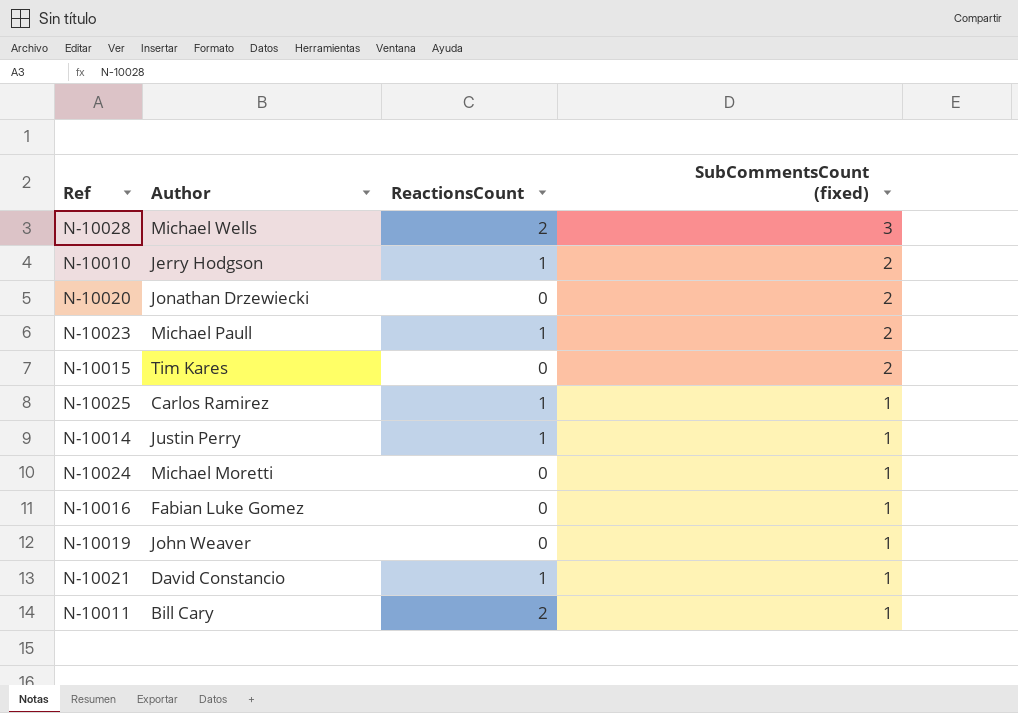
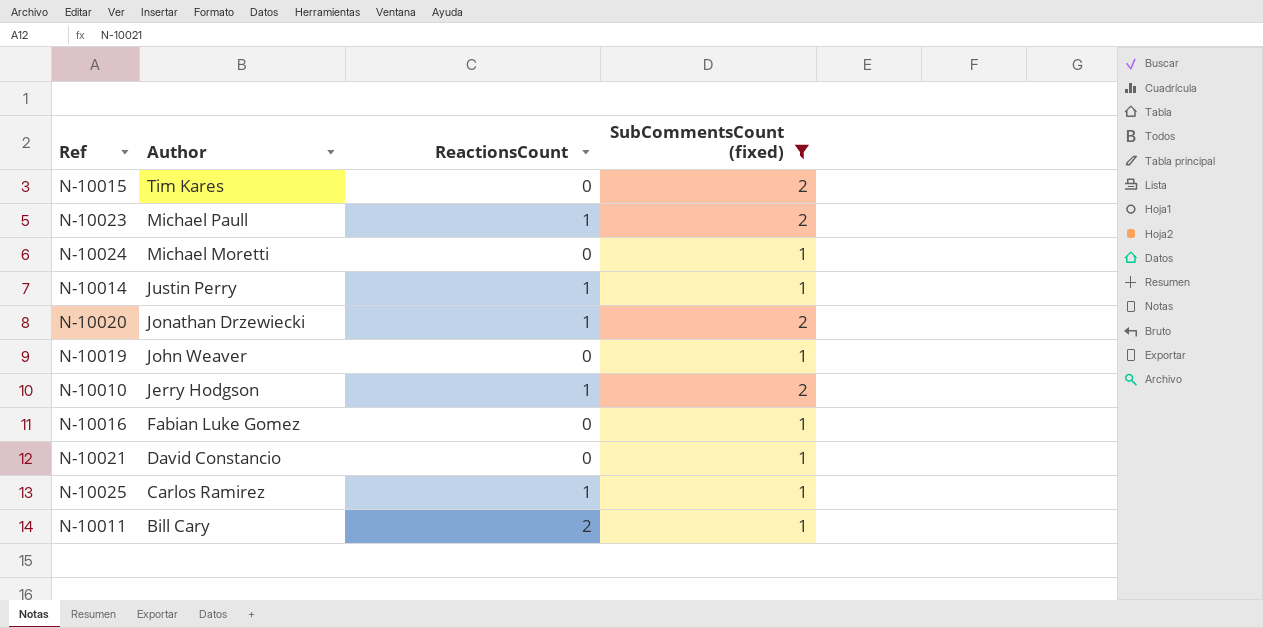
filter: none -> SubCommentsCount (fixed) != 3
row order: SubCommentsCount (fixed) descending -> Author descending
N-10020 | ReactionsCount: 0 -> 1
N-10021 | ReactionsCount: 1 -> 0

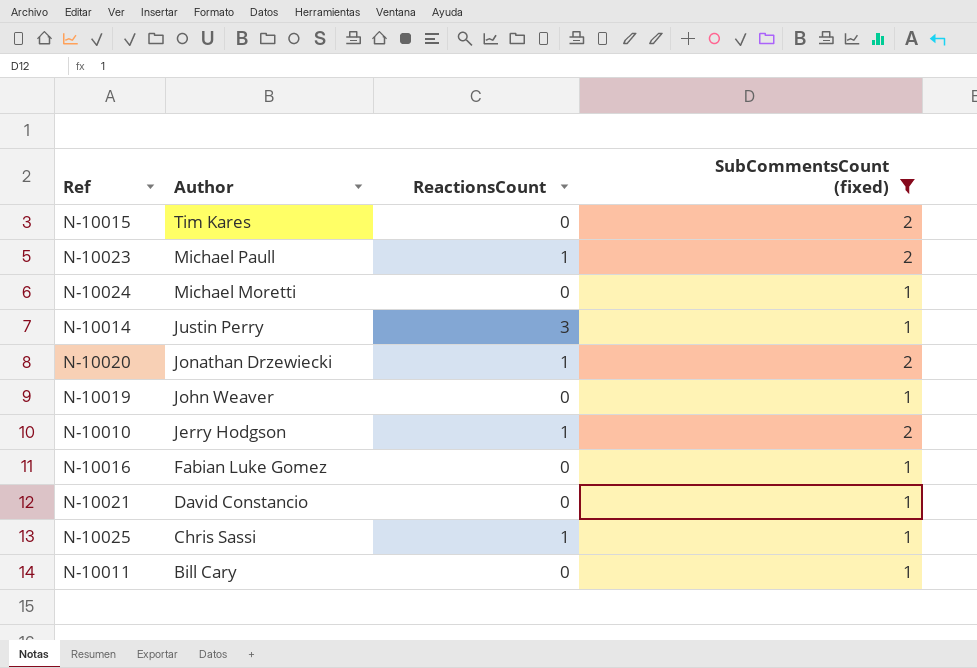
N-10014 | ReactionsCount: 1 -> 3
N-10025 | Author: Carlos Ramirez -> Chris Sassi
N-10011 | ReactionsCount: 2 -> 0

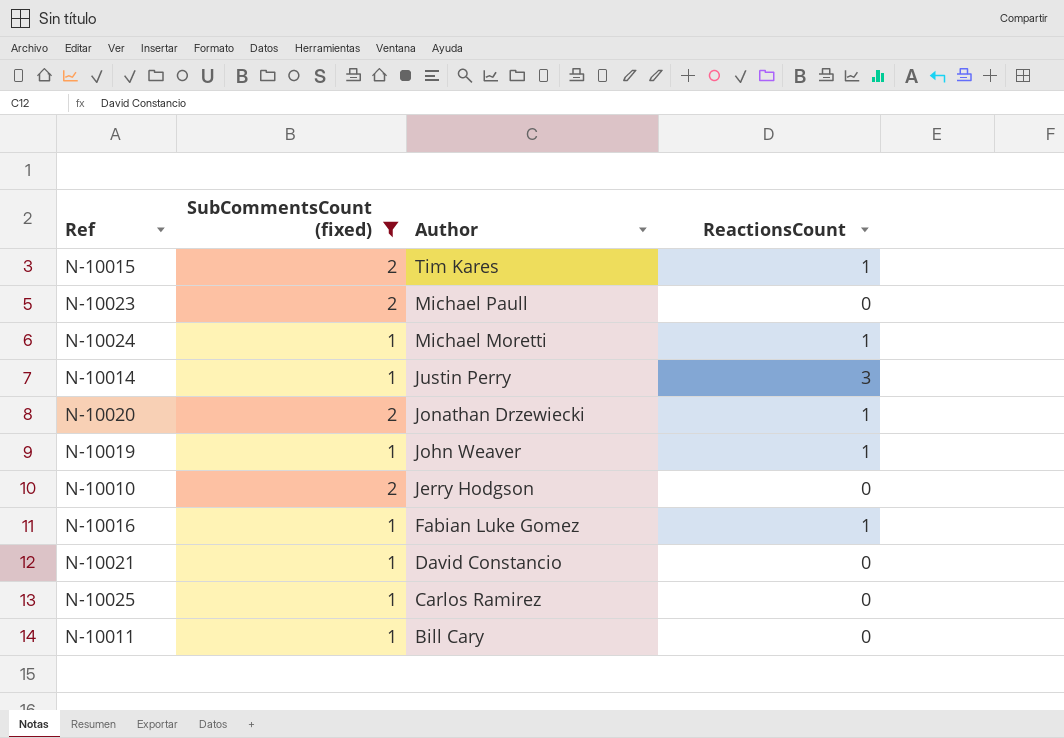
column SubCommentsCount (fixed) | position: 4 -> 2
N-10015 | ReactionsCount: 0 -> 1
N-10023 | ReactionsCount: 1 -> 0
N-10024 | ReactionsCount: 0 -> 1
N-10019 | ReactionsCount: 0 -> 1
N-10010 | ReactionsCount: 1 -> 0
N-10016 | ReactionsCount: 0 -> 1
N-10025 | Author: Chris Sassi -> Carlos Ramirez
N-10025 | ReactionsCount: 1 -> 0

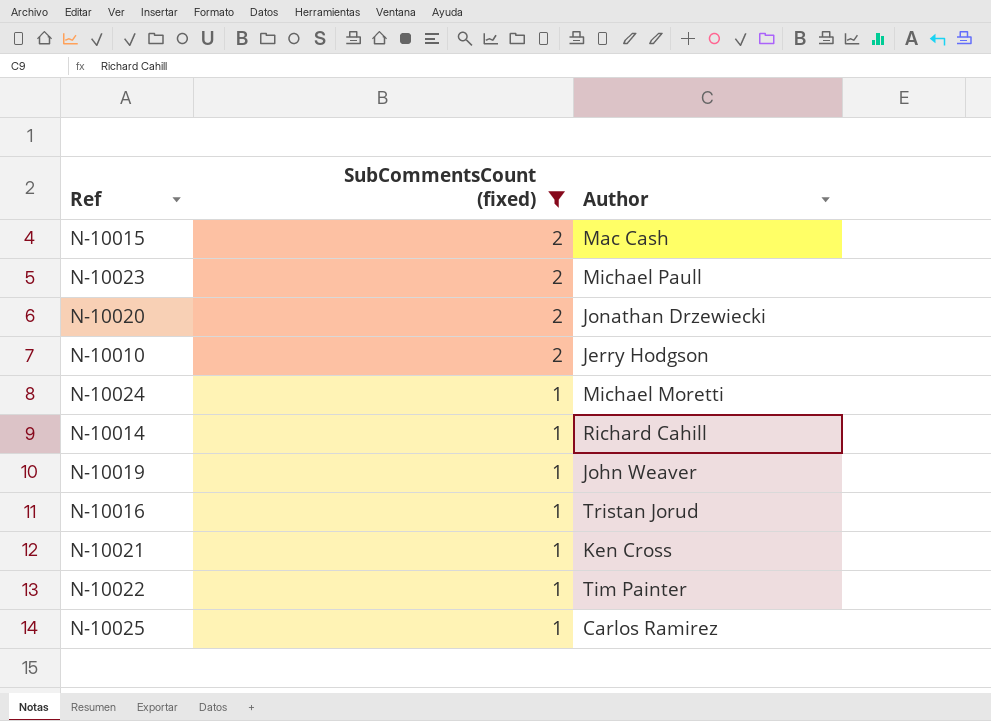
row order: Author descending -> SubCommentsCount (fixed) descending
column ReactionsCount | position: 4 -> none
row N-10011: 1 | Bill Cary | 0 -> none
N-10015 | Author: Tim Kares -> Mac Cash
N-10014 | Author: Justin Perry -> Richard Cahill
N-10016 | Author: Fabian Luke Gomez -> Tristan Jorud
N-10021 | Author: David Constancio -> Ken Cross
row N-10022: none -> 1 | Tim Painter

